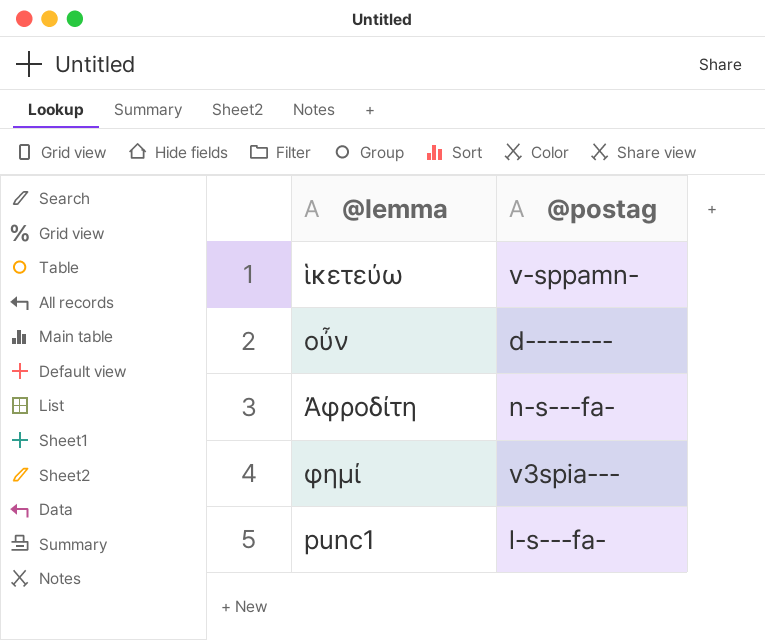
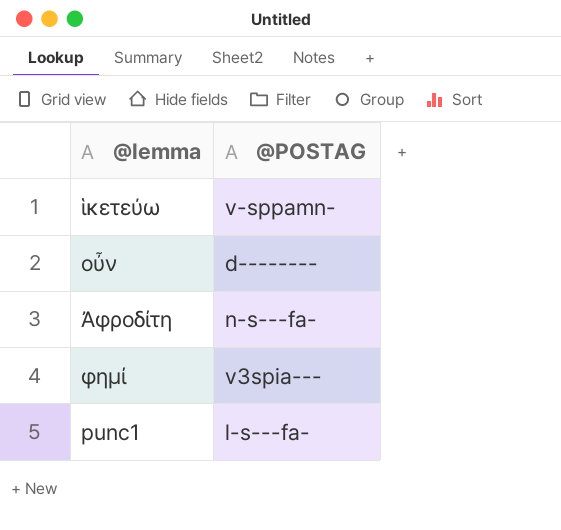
column name: @postag -> @POSTAG

